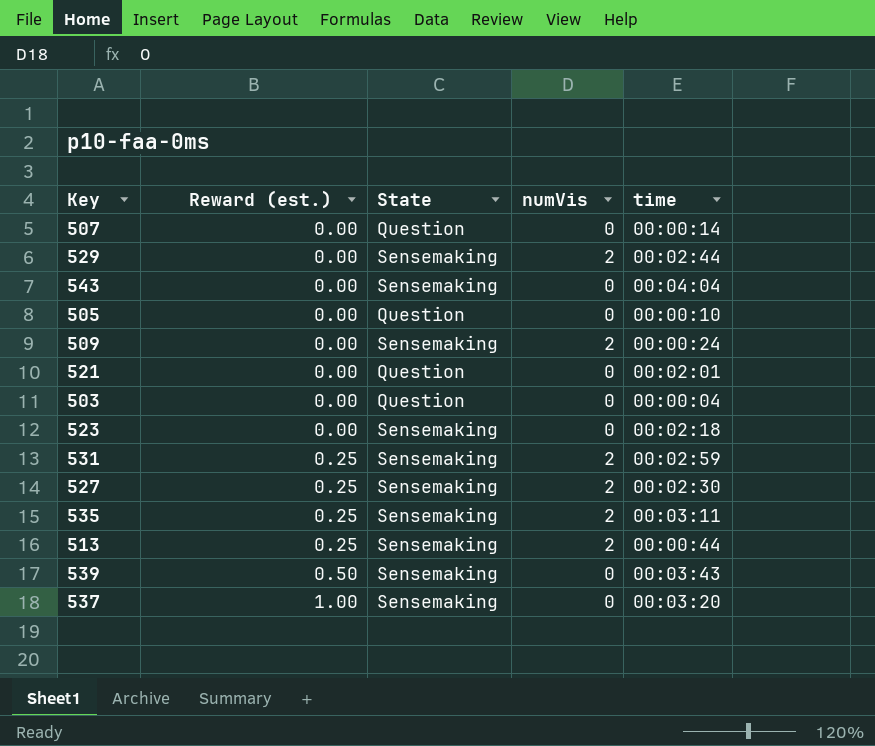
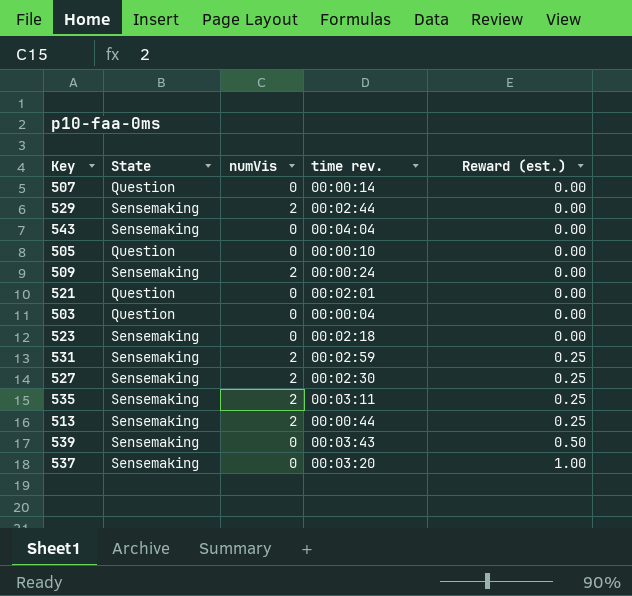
column name: time -> time rev.
column Reward (est.) | position: 2 -> 5

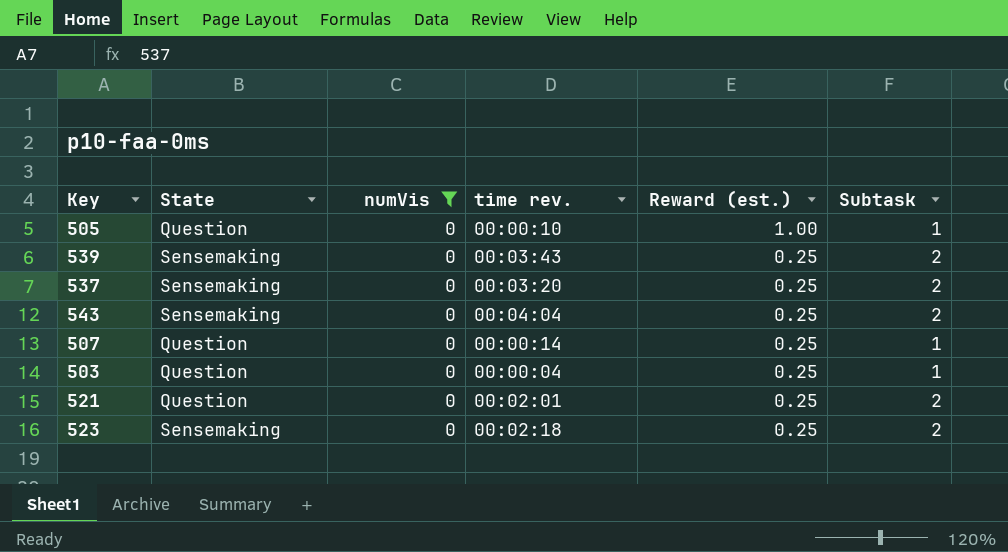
filter: none -> numVis = 0
row order: Reward (est.) ascending -> Reward (est.) descending
column Subtask | position: none -> 6
505 | Reward (est.): 0.00 -> 1.00
539 | Reward (est.): 0.50 -> 0.25
537 | Reward (est.): 1.00 -> 0.25
543 | Reward (est.): 0.00 -> 0.25
507 | Reward (est.): 0.00 -> 0.25
503 | Reward (est.): 0.00 -> 0.25
521 | Reward (est.): 0.00 -> 0.25
523 | Reward (est.): 0.00 -> 0.25

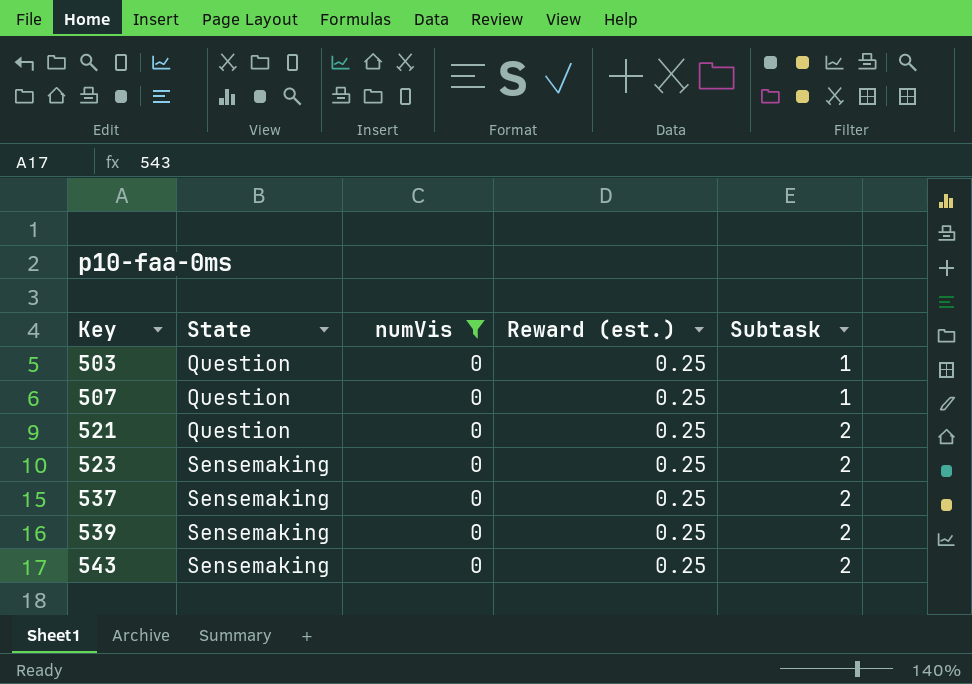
row order: Reward (est.) descending -> Key ascending
column time rev. | position: 4 -> none
row 505: Question | 0 | 00:00:10 | 1.00 | 1 -> none

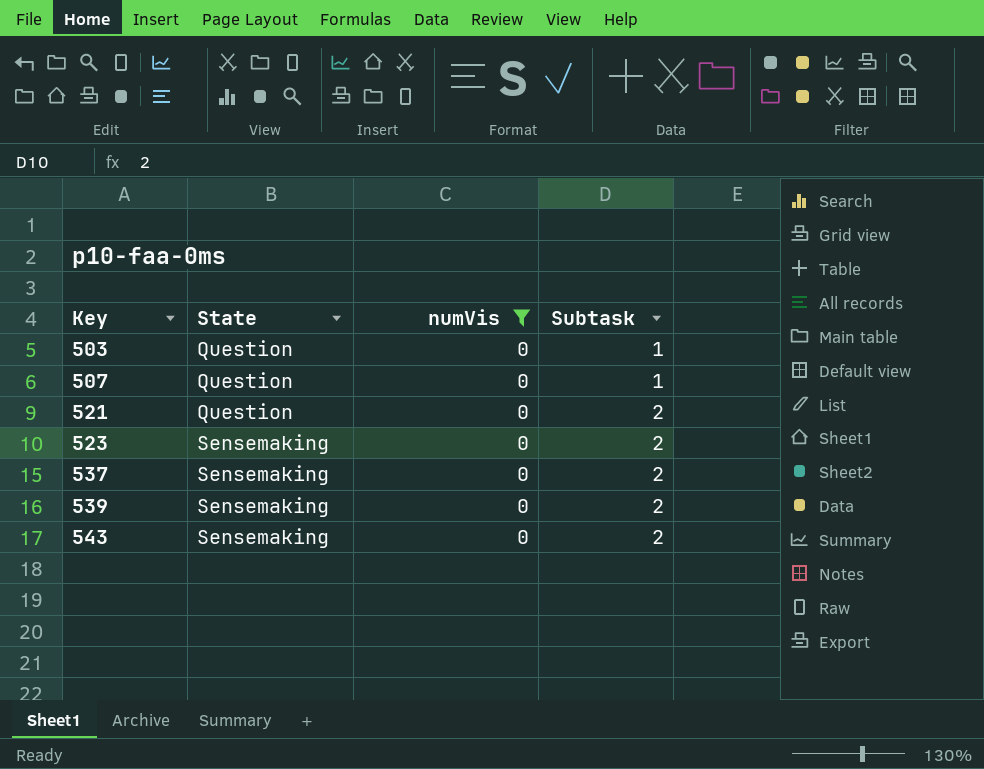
column Reward (est.) | position: 4 -> none

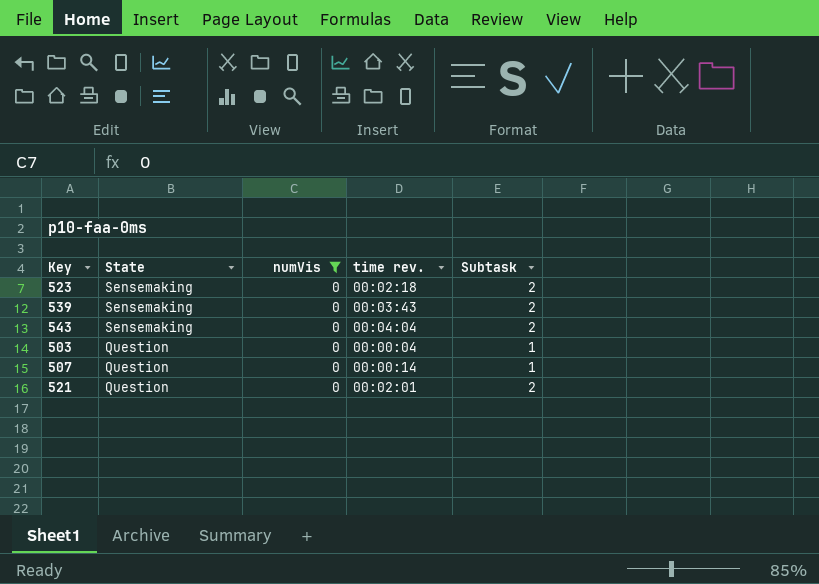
row order: Key ascending -> State descending
column time rev. | position: none -> 4
row 537: Sensemaking | 0 | 2 -> none

